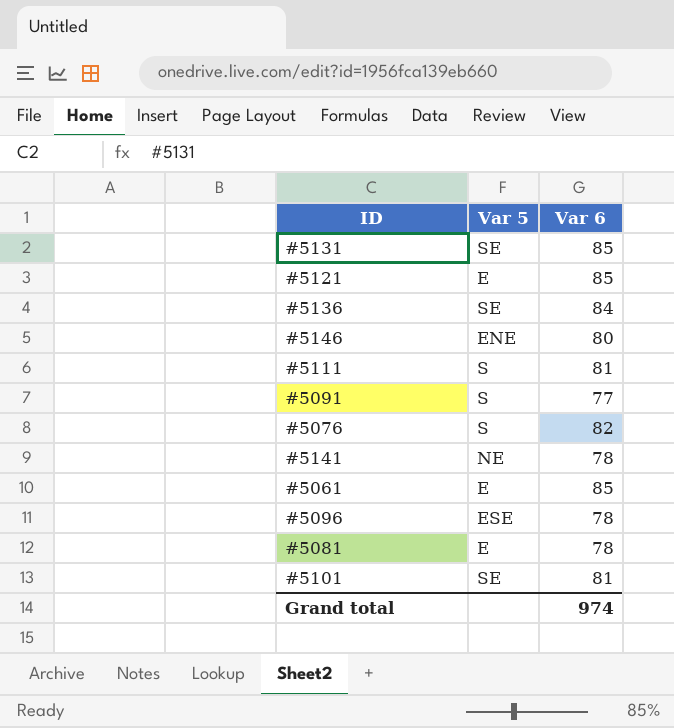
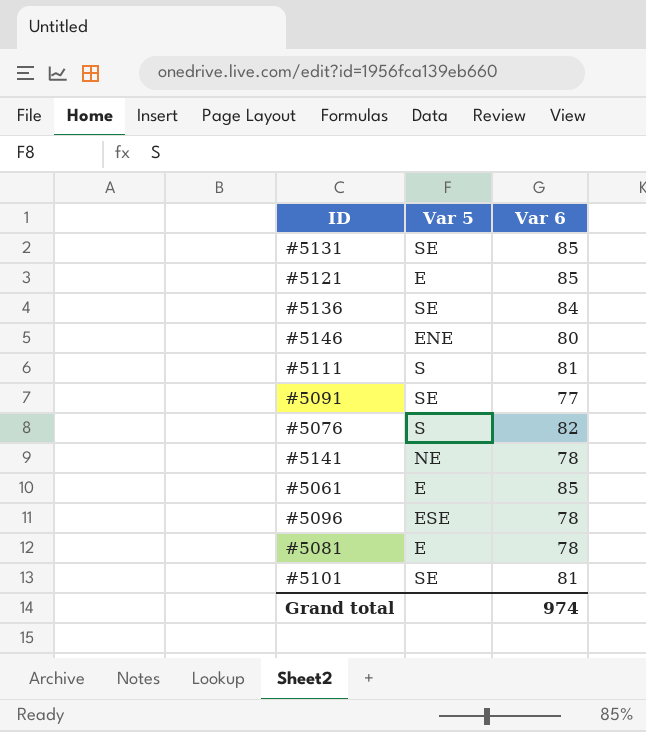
#5091 | Var 5: S -> SE

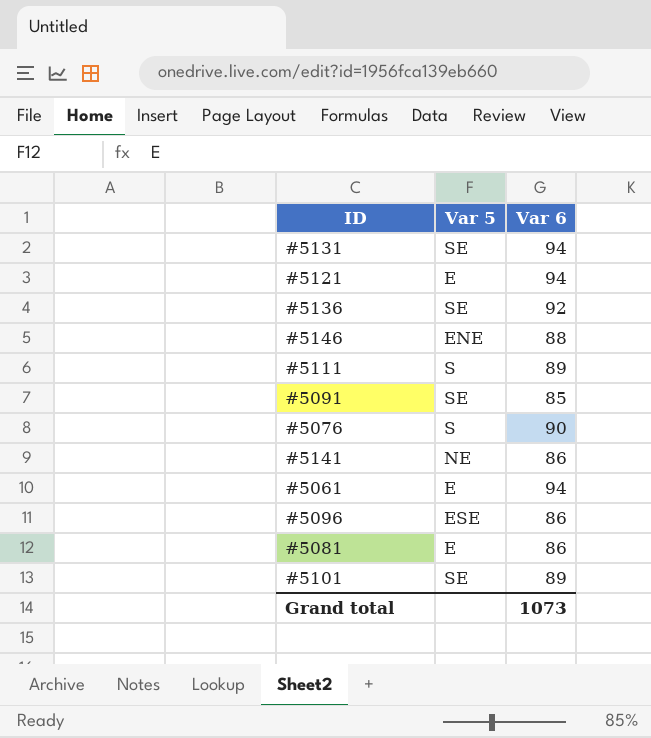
#5131 | Var 6: 85 -> 94
#5121 | Var 6: 85 -> 94
#5136 | Var 6: 84 -> 92
#5146 | Var 6: 80 -> 88
#5111 | Var 6: 81 -> 89
#5091 | Var 6: 77 -> 85
#5076 | Var 6: 82 -> 90
#5141 | Var 6: 78 -> 86
#5061 | Var 6: 85 -> 94
#5096 | Var 6: 78 -> 86
#5081 | Var 6: 78 -> 86
#5101 | Var 6: 81 -> 89
Grand total | Var 6: 974 -> 1073

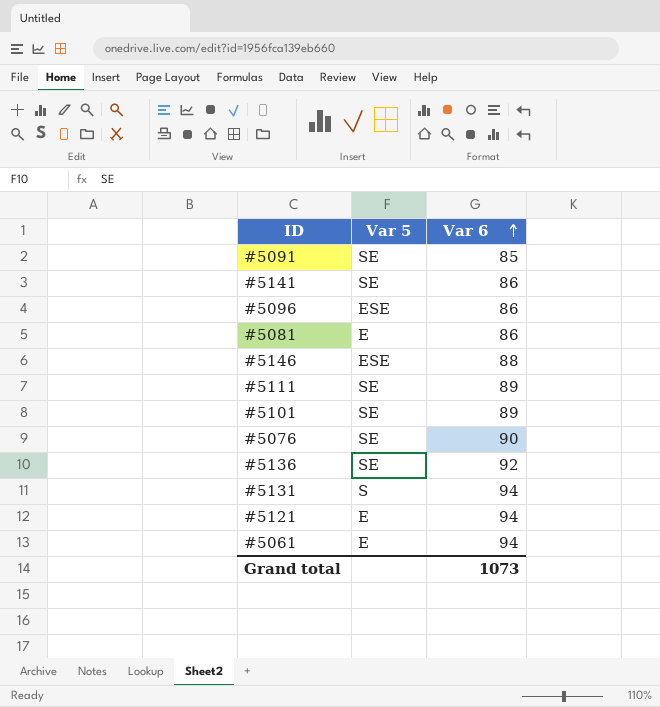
row order: none -> Var 6 ascending
#5141 | Var 5: NE -> SE
#5146 | Var 5: ENE -> ESE
#5111 | Var 5: S -> SE
#5076 | Var 5: S -> SE
#5131 | Var 5: SE -> S

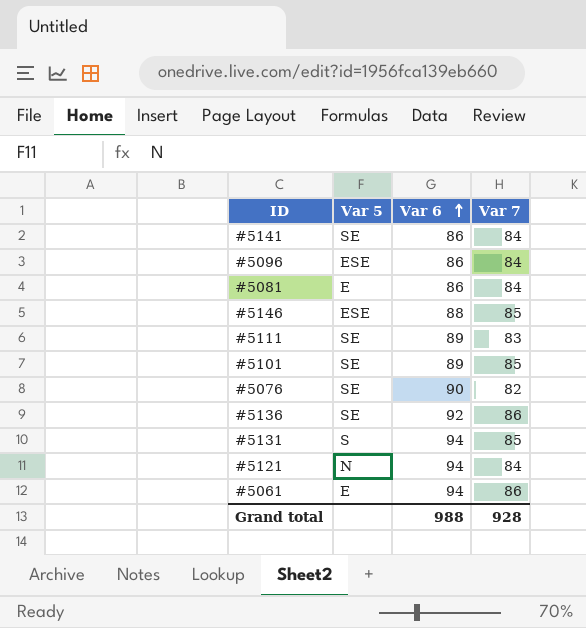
column Var 7 | position: none -> 4
row #5091: SE | 85 -> none
#5121 | Var 5: E -> N
Grand total | Var 6: 1073 -> 988

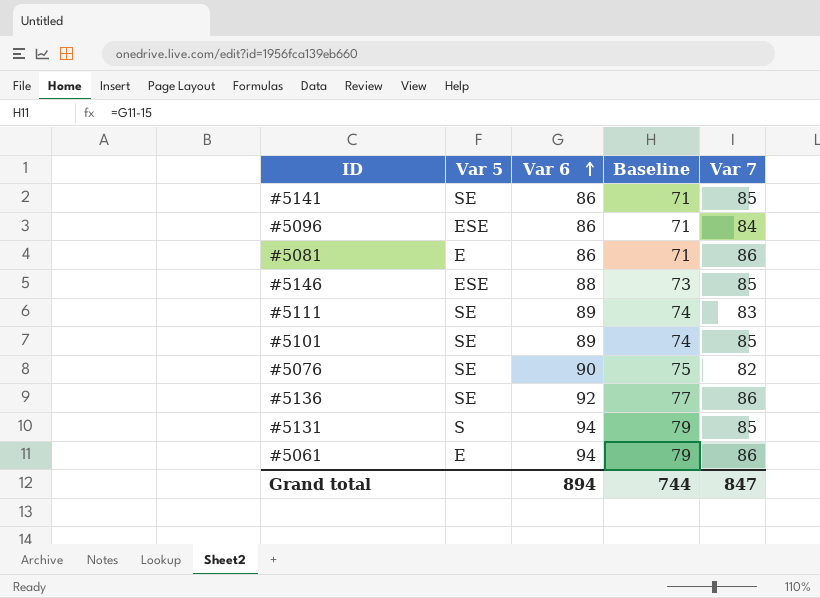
column Baseline | formula: none -> [Var 6] - 15
row #5121: N | 94 | 84 -> none
#5141 | Var 7: 84 -> 85
#5081 | Var 7: 84 -> 86
Grand total | Var 6: 988 -> 894
Grand total | Var 7: 928 -> 847

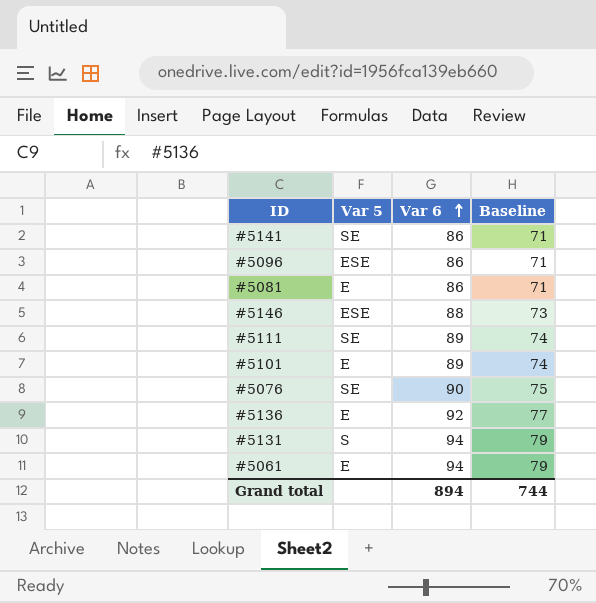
column Var 7 | position: 5 -> none
#5101 | Var 5: SE -> E
#5136 | Var 5: SE -> E

